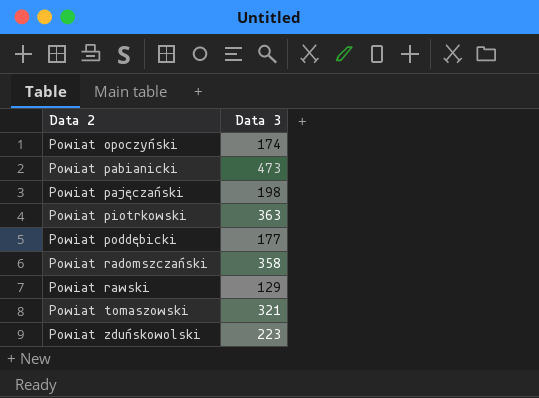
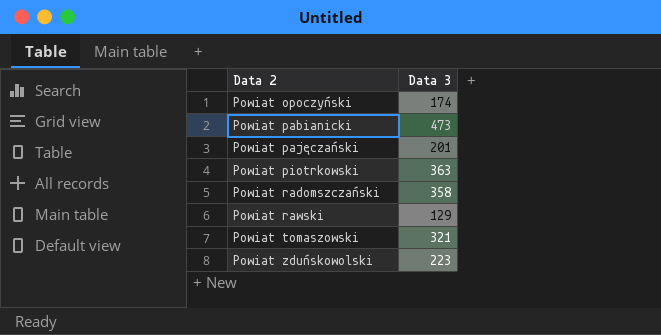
row Powiat poddębicki: 177 -> none
Powiat pajęczański | Data 3: 198 -> 201

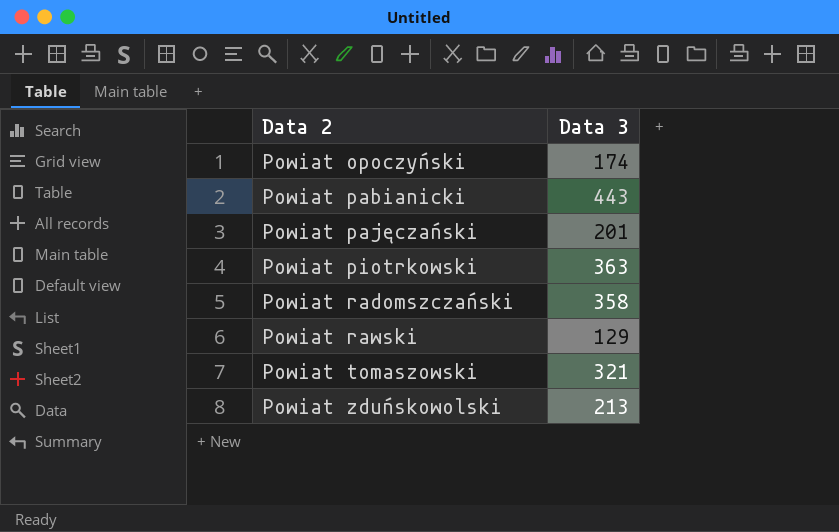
Powiat pabianicki | Data 3: 473 -> 443
Powiat zduńskowolski | Data 3: 223 -> 213

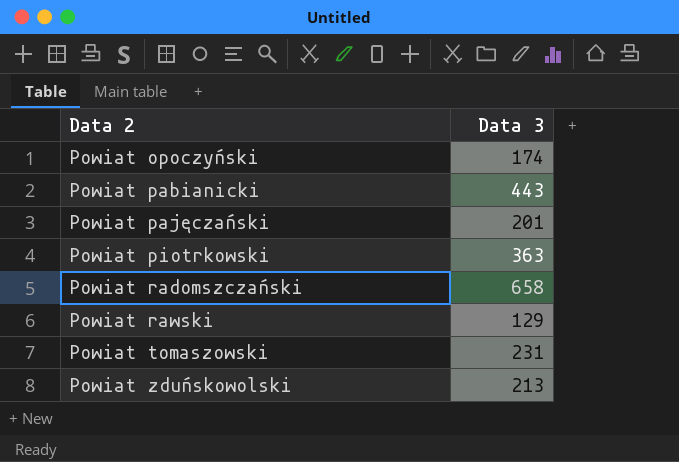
Powiat radomszczański | Data 3: 358 -> 658
Powiat tomaszowski | Data 3: 321 -> 231

